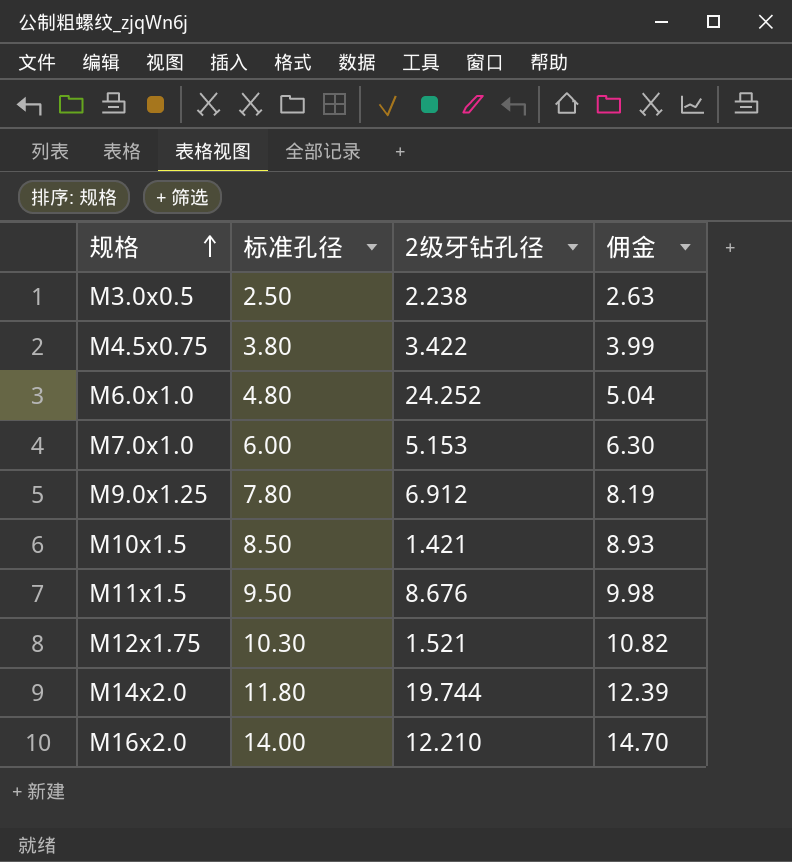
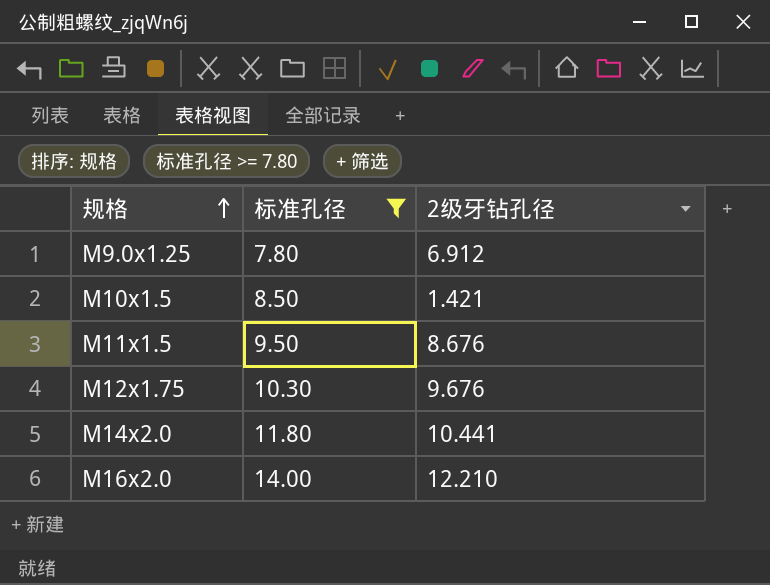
filter: none -> 标准孔径 >= 7.80
column 佣金 | formula: [标准孔径] * 1.05 -> none
M12x1.75 | 2级牙钻孔径: 1.521 -> 9.676
M14x2.0 | 2级牙钻孔径: 19.744 -> 10.441

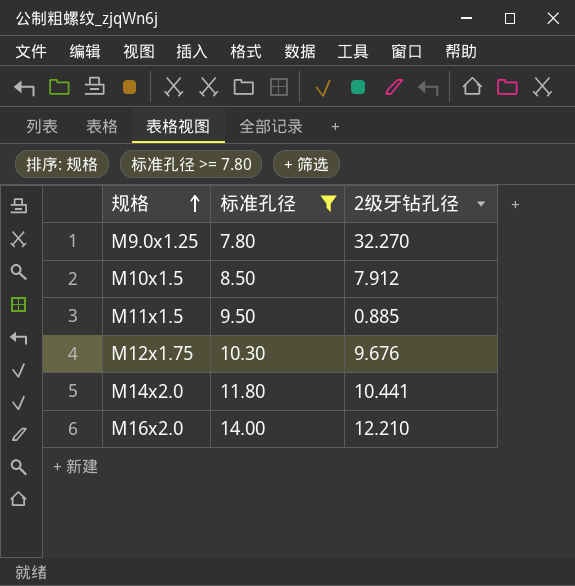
M9.0x1.25 | 2级牙钻孔径: 6.912 -> 32.270
M10x1.5 | 2级牙钻孔径: 1.421 -> 7.912
M11x1.5 | 2级牙钻孔径: 8.676 -> 0.885

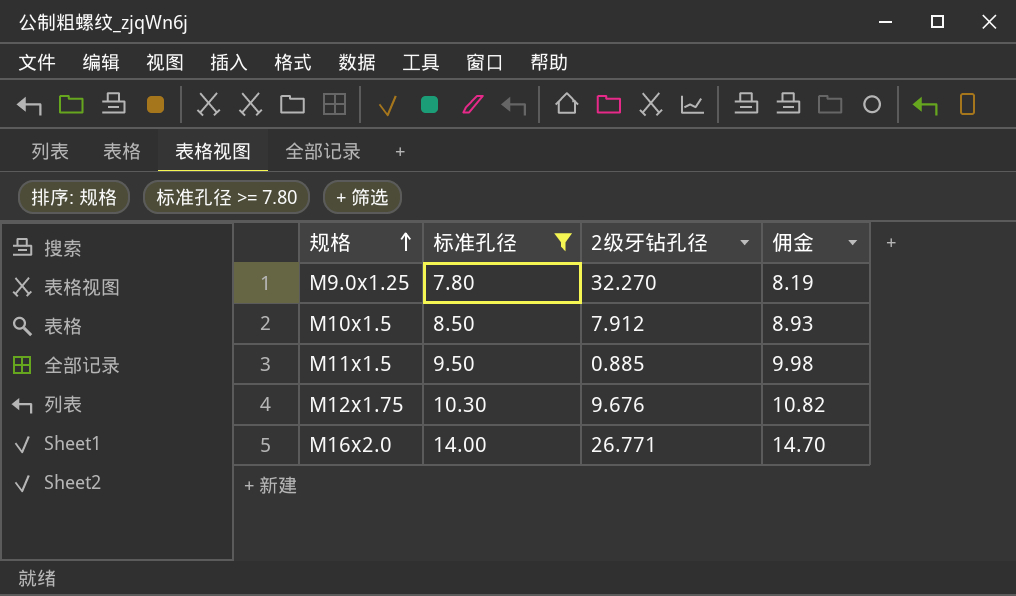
column 佣金 | formula: none -> [标准孔径] * 1.05
row M14x2.0: 11.80 | 10.441 -> none
M16x2.0 | 2级牙钻孔径: 12.210 -> 26.771

